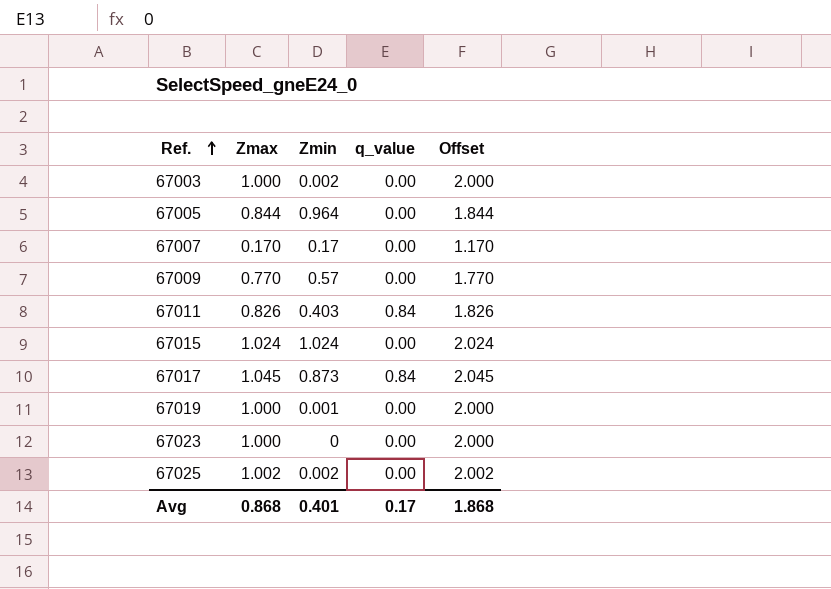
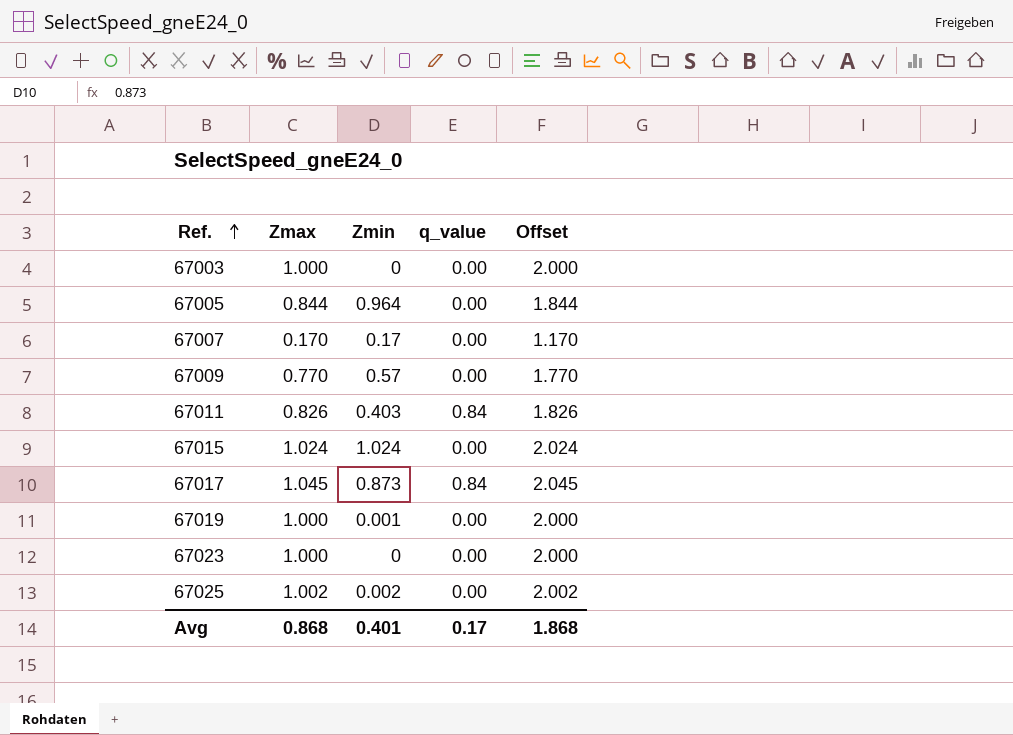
67003 | Zmin: 0.002 -> 0

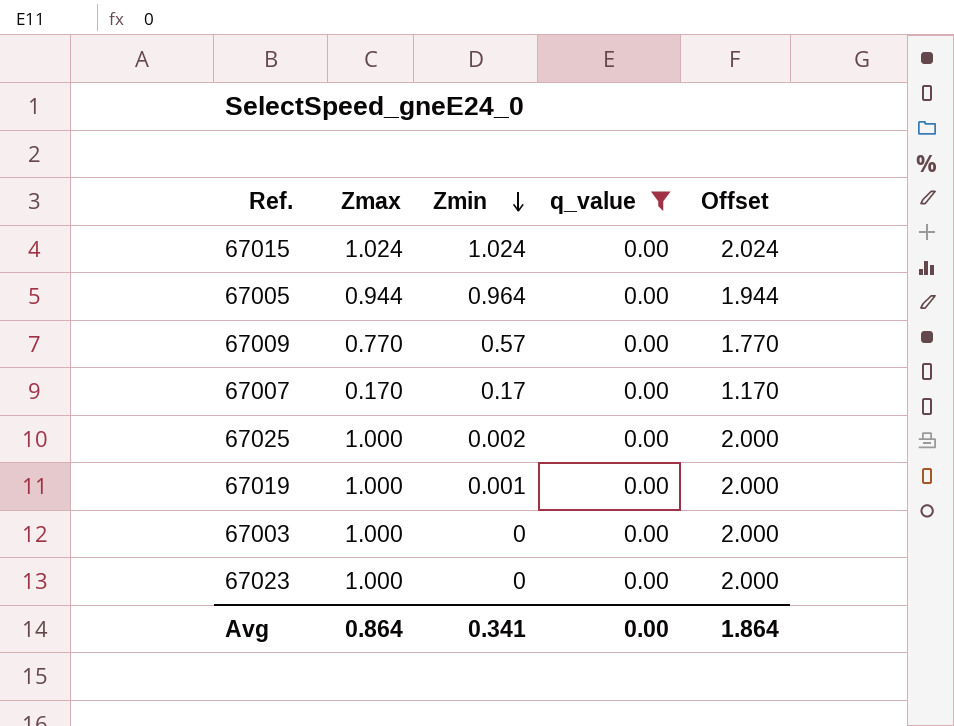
filter: none -> q_value = 0.00
row order: Ref. ascending -> Zmin descending
67005 | Zmax: 0.844 -> 0.944
67005 | Offset: 1.844 -> 1.944
67025 | Zmax: 1.002 -> 1.000
67025 | Offset: 2.002 -> 2.000
Avg | Zmax: 0.868 -> 0.864
Avg | Zmin: 0.401 -> 0.341
Avg | q_value: 0.17 -> 0.00
Avg | Offset: 1.868 -> 1.864

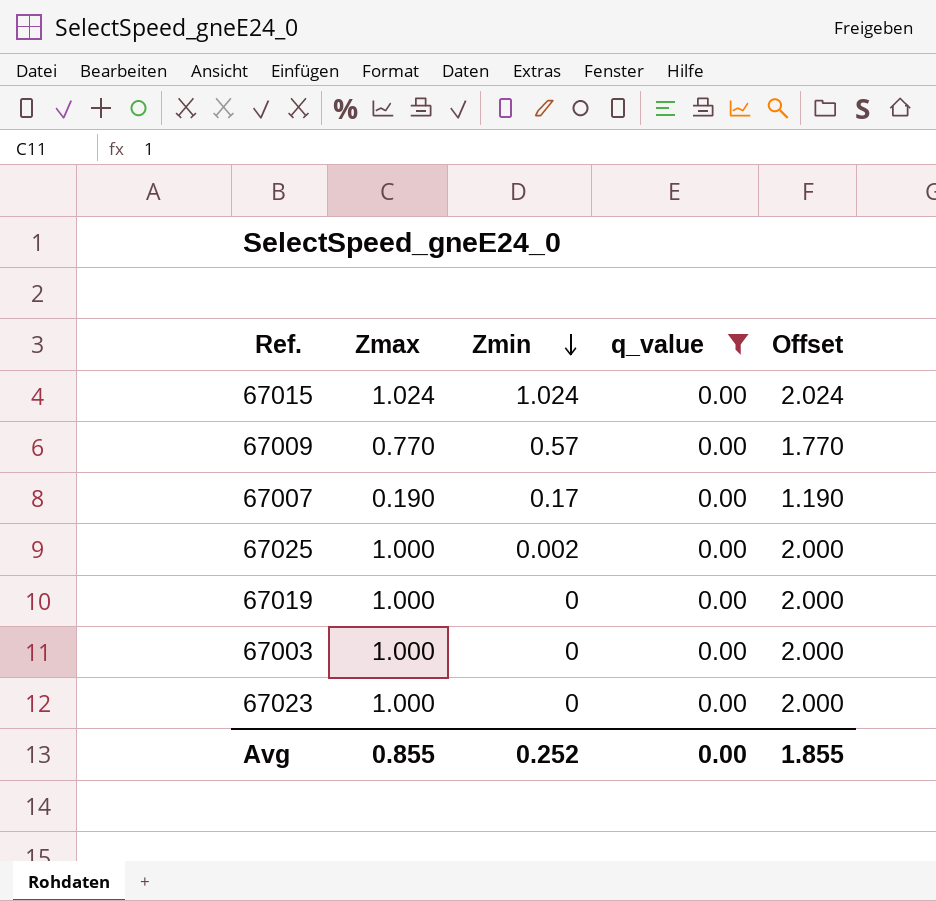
row 67005: 0.944 | 0.964 | 0.00 | 1.944 -> none
67007 | Zmax: 0.170 -> 0.190
67007 | Offset: 1.170 -> 1.190
67019 | Zmin: 0.001 -> 0
Avg | Zmax: 0.864 -> 0.855
Avg | Zmin: 0.341 -> 0.252
Avg | Offset: 1.864 -> 1.855

